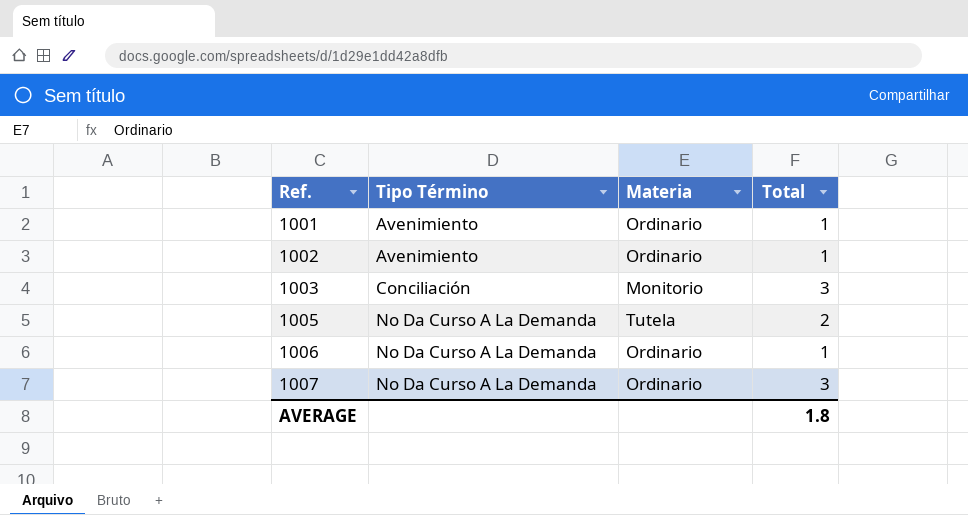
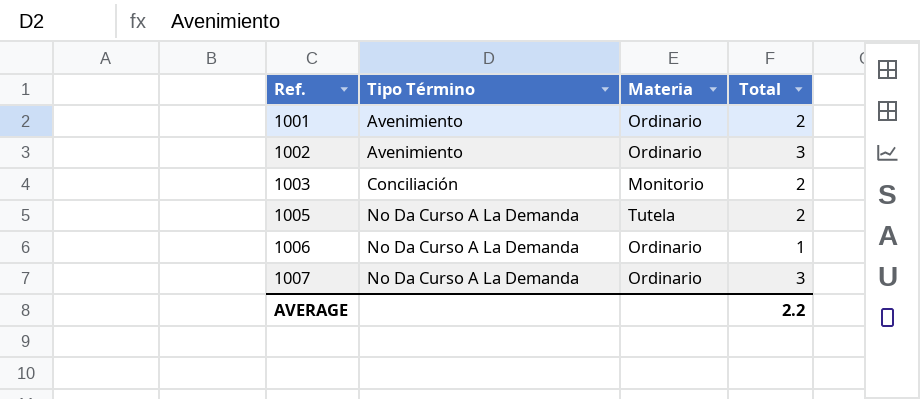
1001 | Total: 1 -> 2
1002 | Total: 1 -> 3
1003 | Total: 3 -> 2
AVERAGE | Total: 1.8 -> 2.2

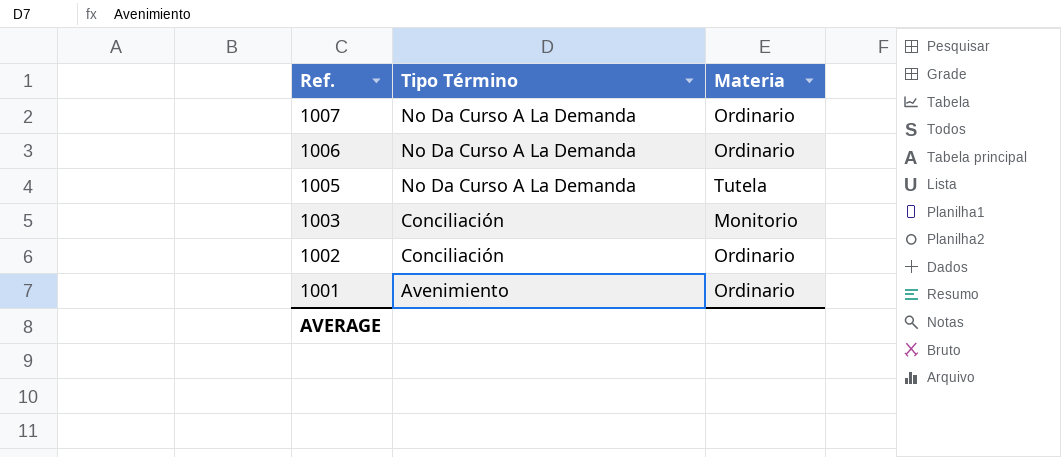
row order: Ref. ascending -> Ref. descending
column Total | position: 4 -> none
1002 | Tipo Término: Avenimiento -> Conciliación

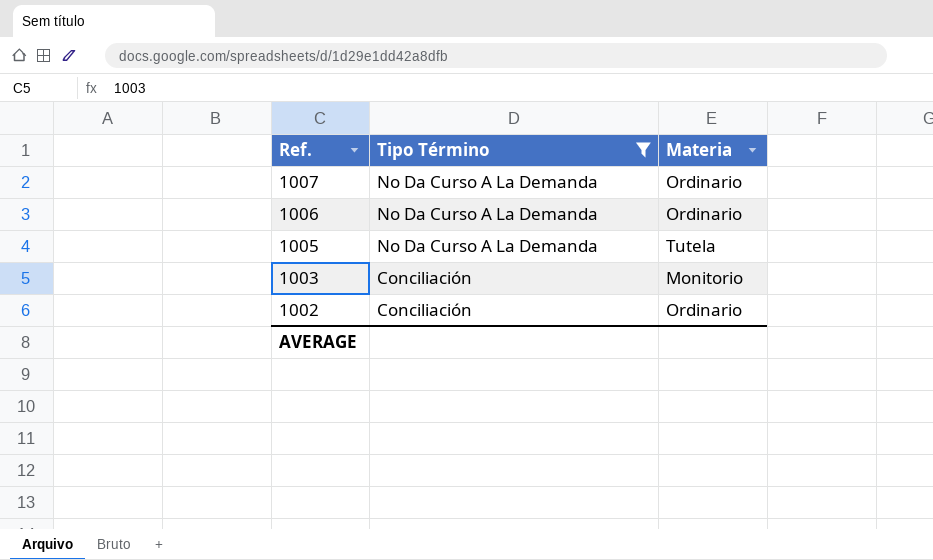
filter: none -> Tipo Término != Avenimiento

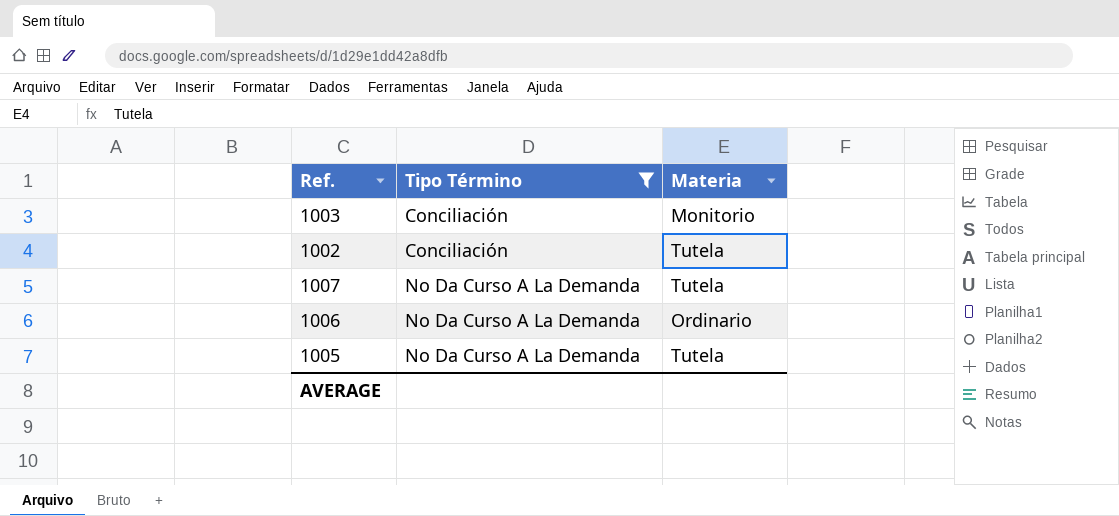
row order: Ref. descending -> Tipo Término ascending
1002 | Materia: Ordinario -> Tutela
1007 | Materia: Ordinario -> Tutela

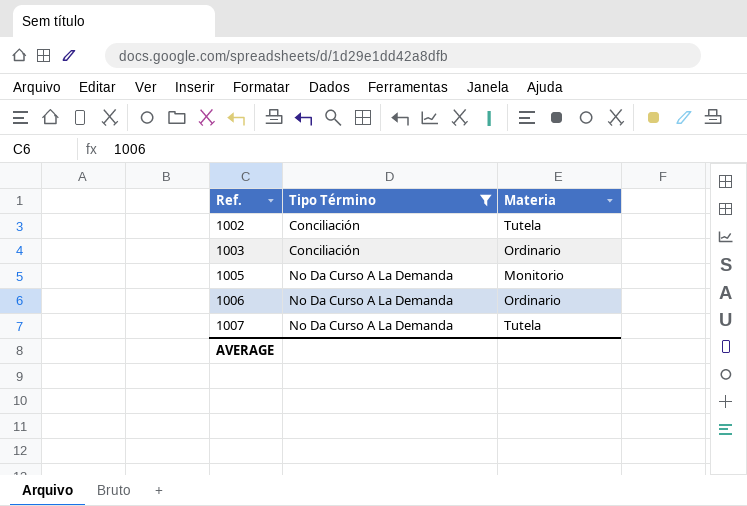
row order: Tipo Término ascending -> Ref. ascending
1003 | Materia: Monitorio -> Ordinario
1005 | Materia: Tutela -> Monitorio

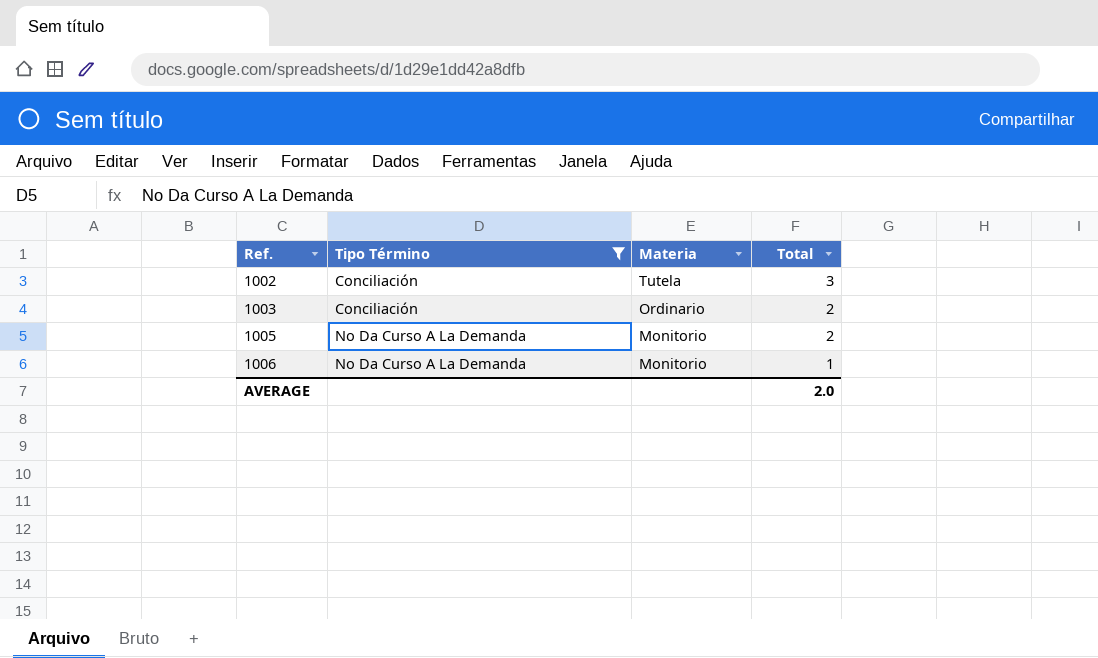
column Total | position: none -> 4
row 1007: No Da Curso A La Demanda | Tutela -> none
1006 | Materia: Ordinario -> Monitorio

